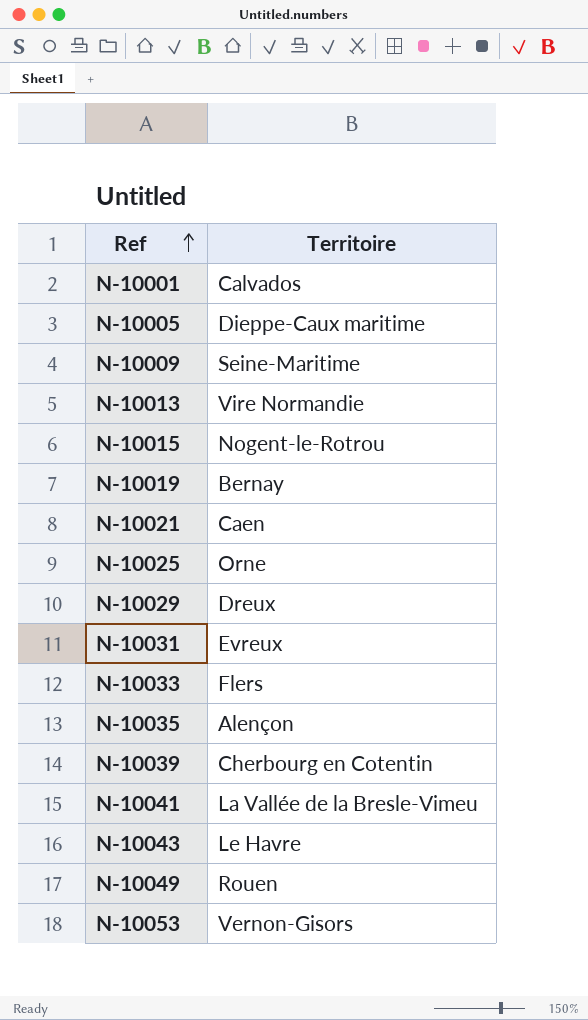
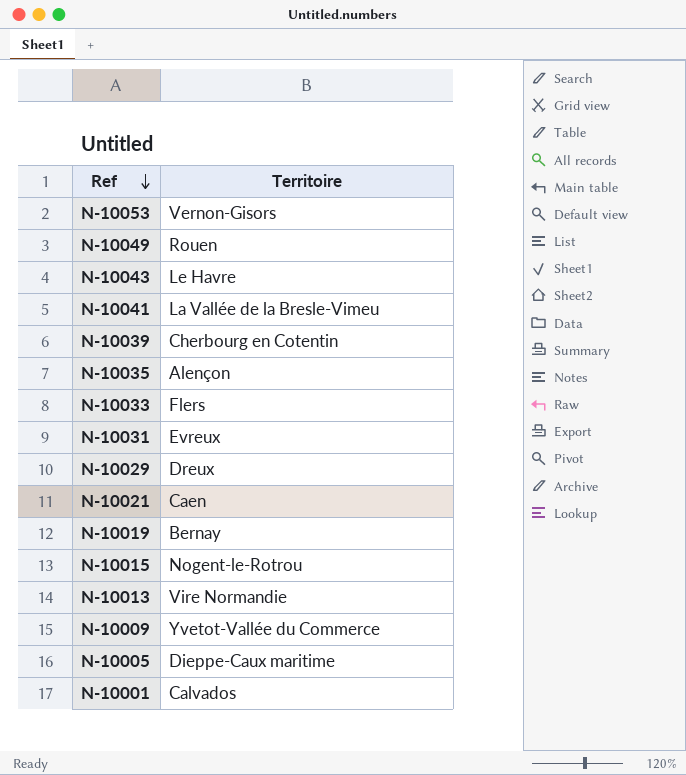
row order: Ref ascending -> Ref descending
row N-10025: Orne -> none
N-10009 | Territoire: Seine-Maritime -> Yvetot-Vallée du Commerce

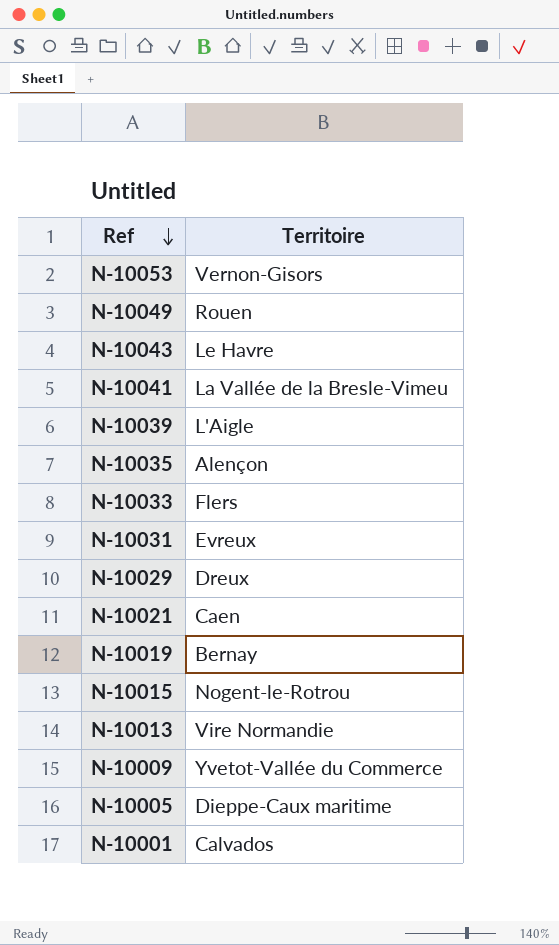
N-10039 | Territoire: Cherbourg en Cotentin -> L'Aigle

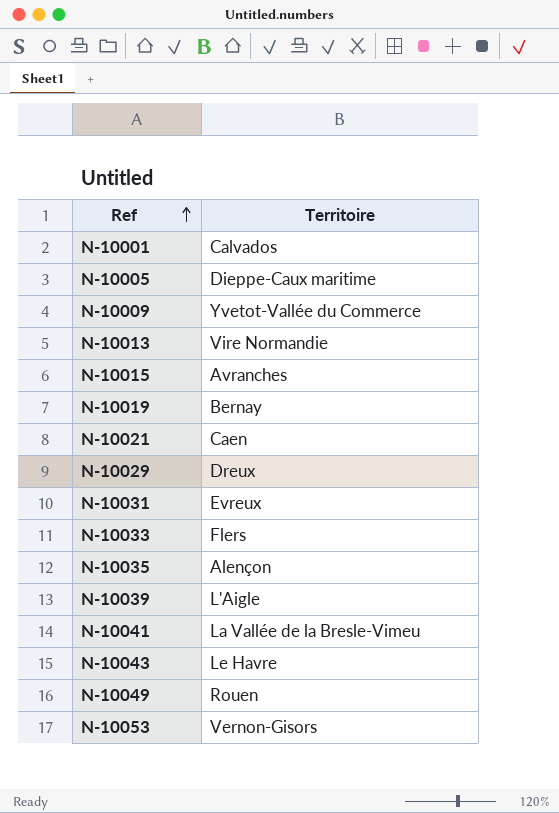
row order: Ref descending -> Ref ascending
N-10015 | Territoire: Nogent-le-Rotrou -> Avranches

